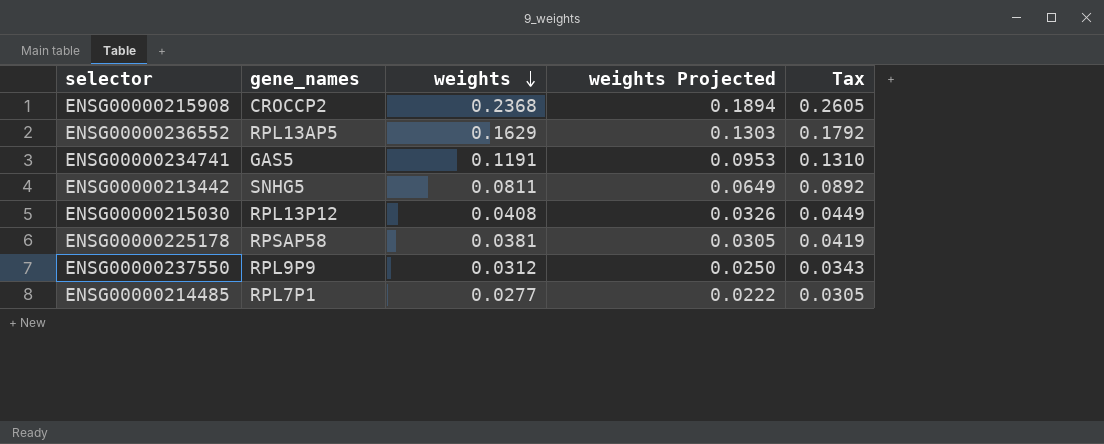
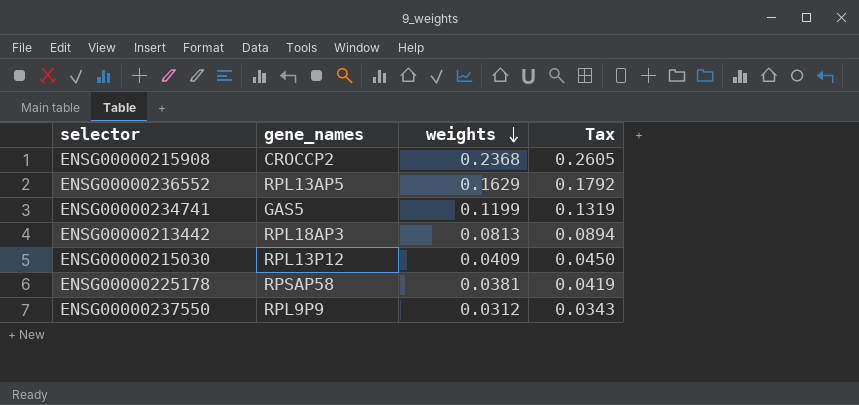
column weights Projected | formula: [weights] * 0.8 -> none
row ENSG00000214485: RPL7P1 | 0.0277 | 0.0222 | 0.0305 -> none
ENSG00000234741 | weights: 0.1191 -> 0.1199
ENSG00000234741 | Tax: 0.1310 -> 0.1319
ENSG00000213442 | gene_names: SNHG5 -> RPL18AP3
ENSG00000213442 | weights: 0.0811 -> 0.0813
ENSG00000213442 | Tax: 0.0892 -> 0.0894
ENSG00000215030 | weights: 0.0408 -> 0.0409
ENSG00000215030 | Tax: 0.0449 -> 0.0450

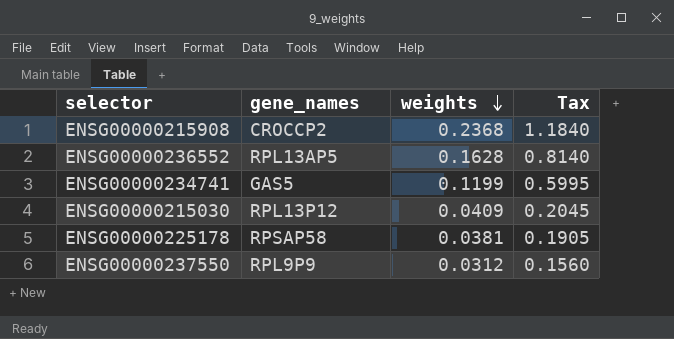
column Tax | formula: [weights] * 1.1 -> [weights] * 5
row ENSG00000213442: RPL18AP3 | 0.0813 | 0.0894 -> none
ENSG00000236552 | weights: 0.1629 -> 0.1628

